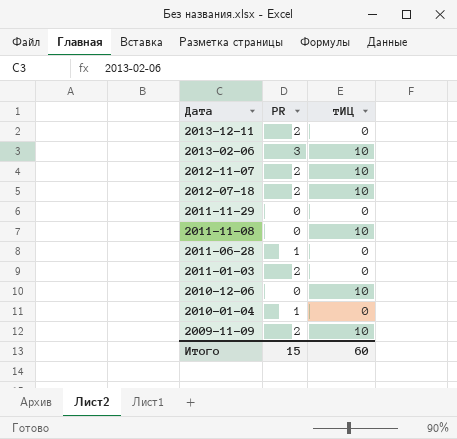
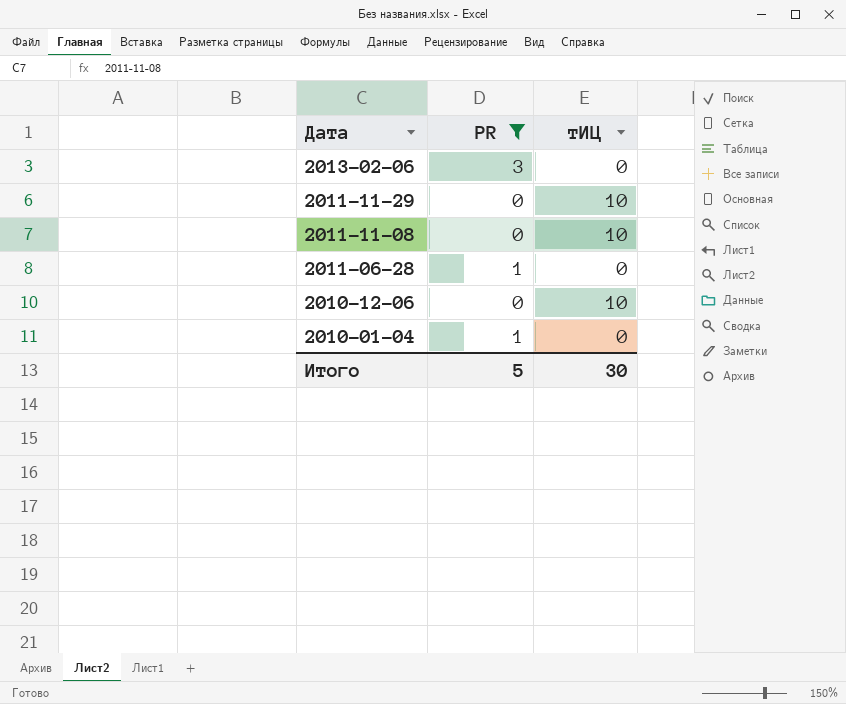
filter: none -> PR != 2
2013-02-06 | тИЦ: 10 -> 0
2011-11-29 | тИЦ: 0 -> 10
Итого | PR: 15 -> 5
Итого | тИЦ: 60 -> 30

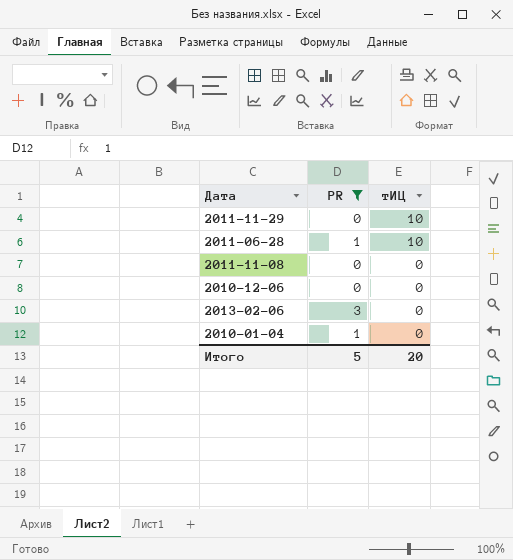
row order: Дата descending -> тИЦ descending
2011-06-28 | тИЦ: 0 -> 10
2011-11-08 | тИЦ: 10 -> 0
2010-12-06 | тИЦ: 10 -> 0
Итого | тИЦ: 30 -> 20

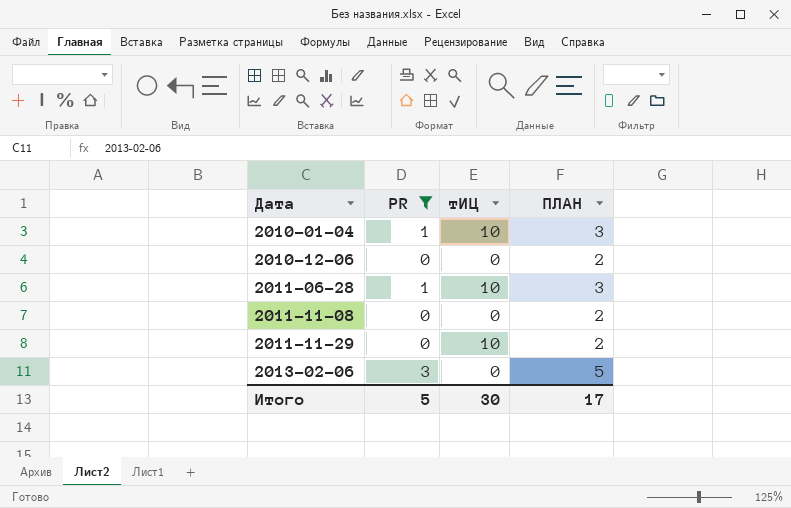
row order: тИЦ descending -> Дата ascending
column ПЛАН | formula: none -> [PR] + 2
2010-01-04 | тИЦ: 0 -> 10
Итого | тИЦ: 20 -> 30

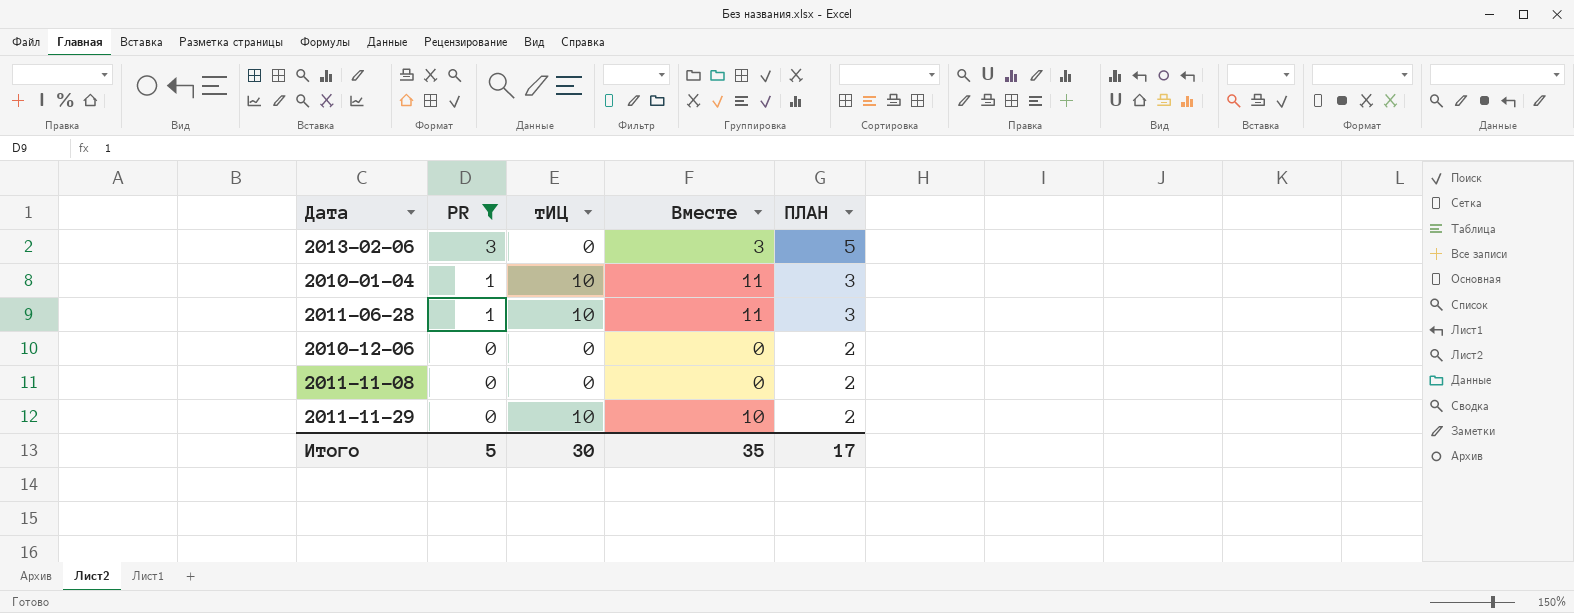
row order: Дата ascending -> PR descending
column Вместе | formula: none -> [PR] + [тИЦ]

